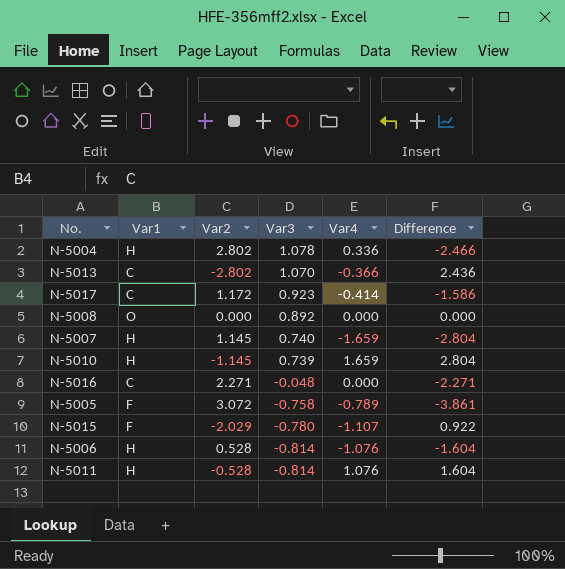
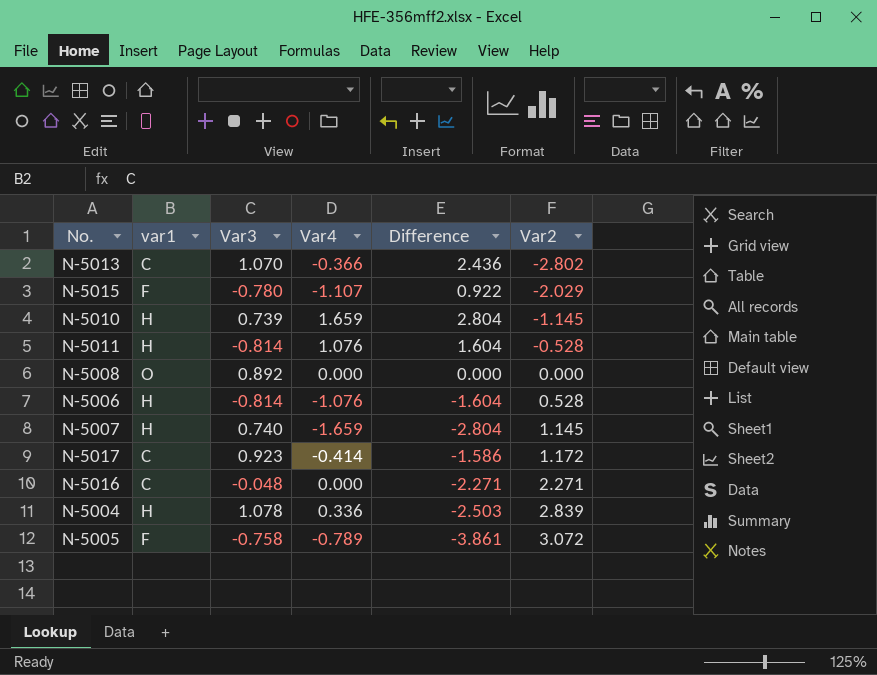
row order: Var3 descending -> Var2 ascending
column name: Var1 -> var1
column Var2 | position: 3 -> 6
N-5004 | Difference: -2.466 -> -2.503
N-5004 | Var2: 2.802 -> 2.839

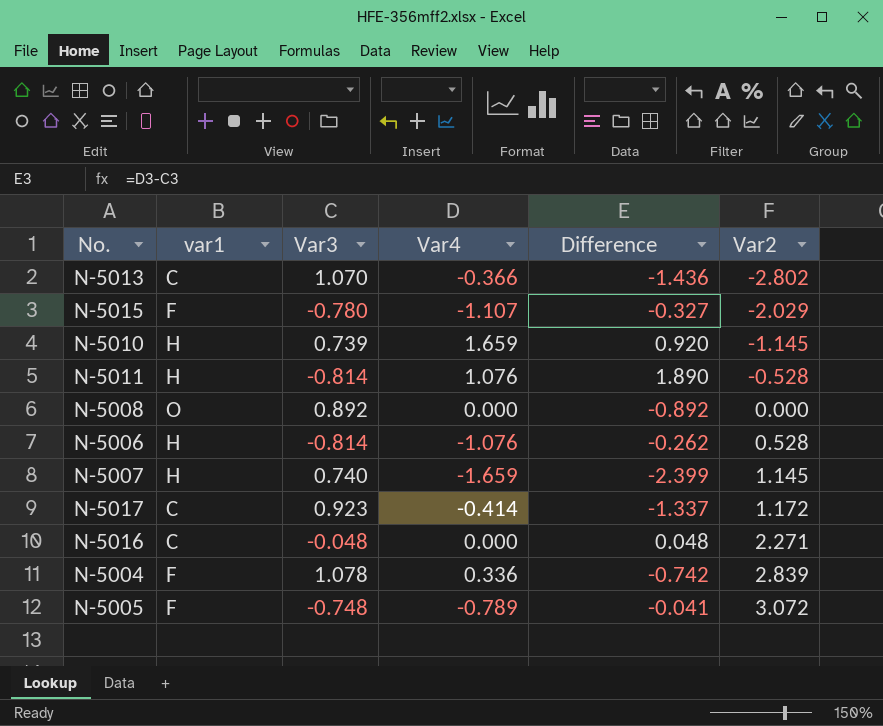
column Difference | formula: [Var4] - [Var2] -> [Var4] - [Var3]
N-5004 | var1: H -> F
N-5005 | Var3: -0.758 -> -0.748

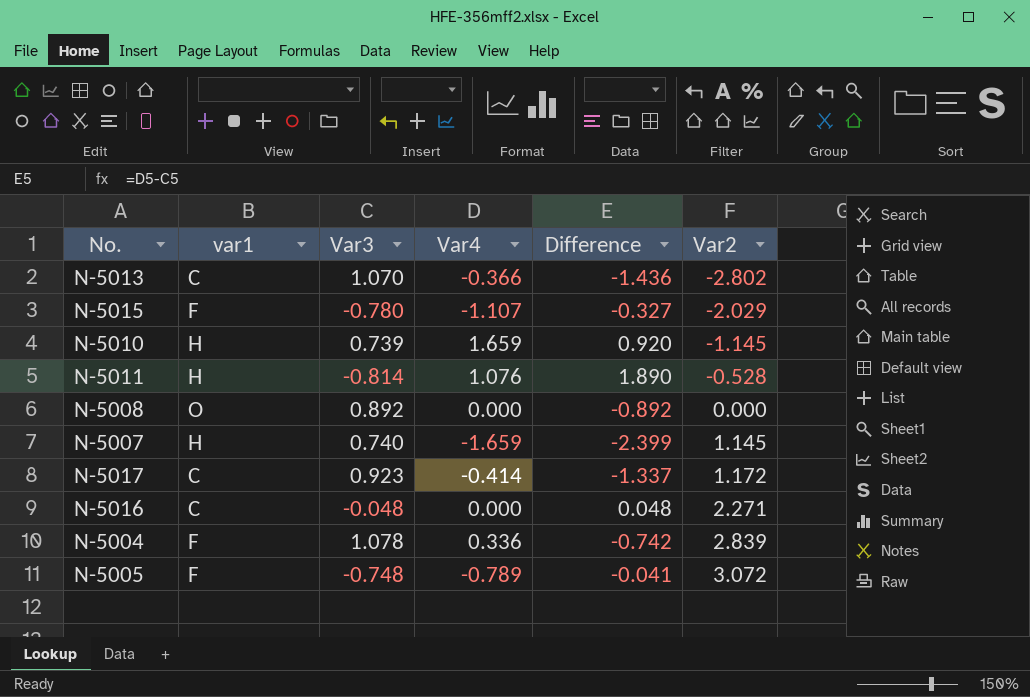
row N-5006: H | -0.814 | -1.076 | -0.262 | 0.528 -> none

